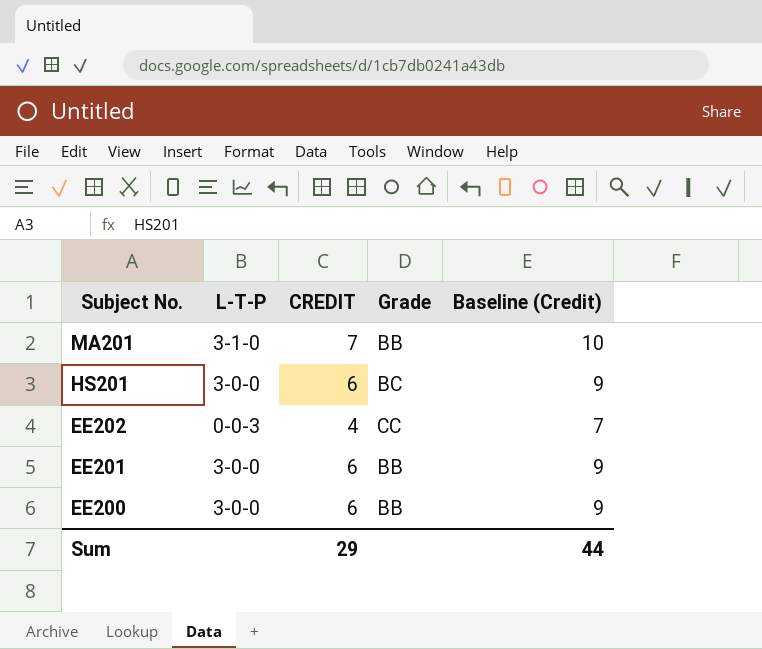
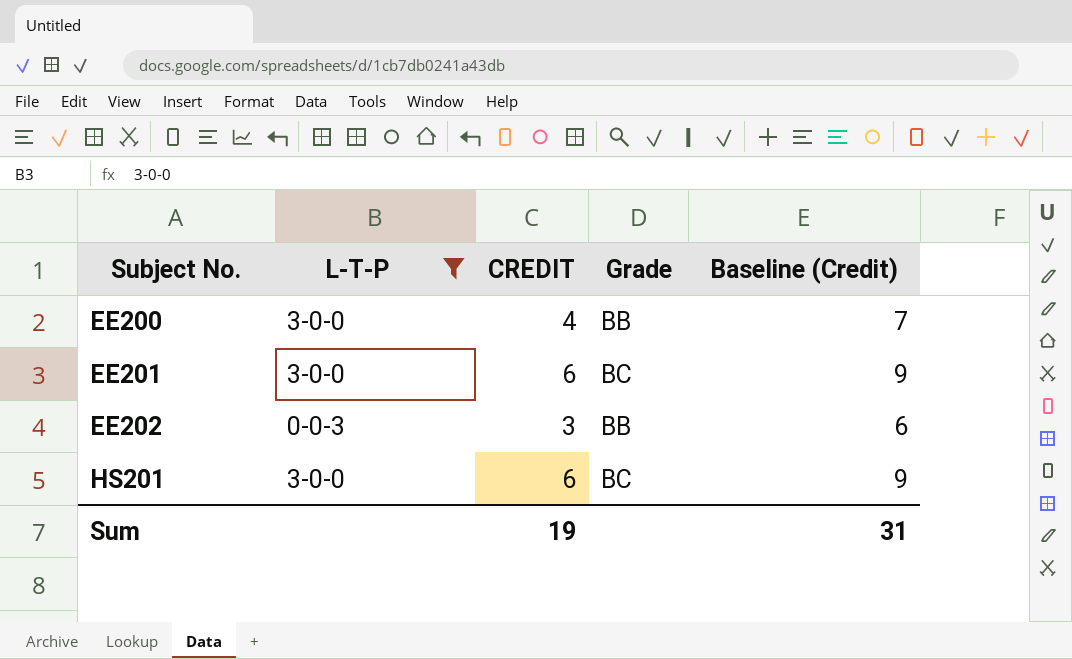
filter: none -> L-T-P != 3-1-0
row order: Subject No. descending -> Subject No. ascending
EE200 | CREDIT: 6 -> 4
EE200 | Baseline (Credit): 9 -> 7
EE201 | Grade: BB -> BC
EE202 | CREDIT: 4 -> 3
EE202 | Grade: CC -> BB
EE202 | Baseline (Credit): 7 -> 6
Sum | CREDIT: 29 -> 19
Sum | Baseline (Credit): 44 -> 31

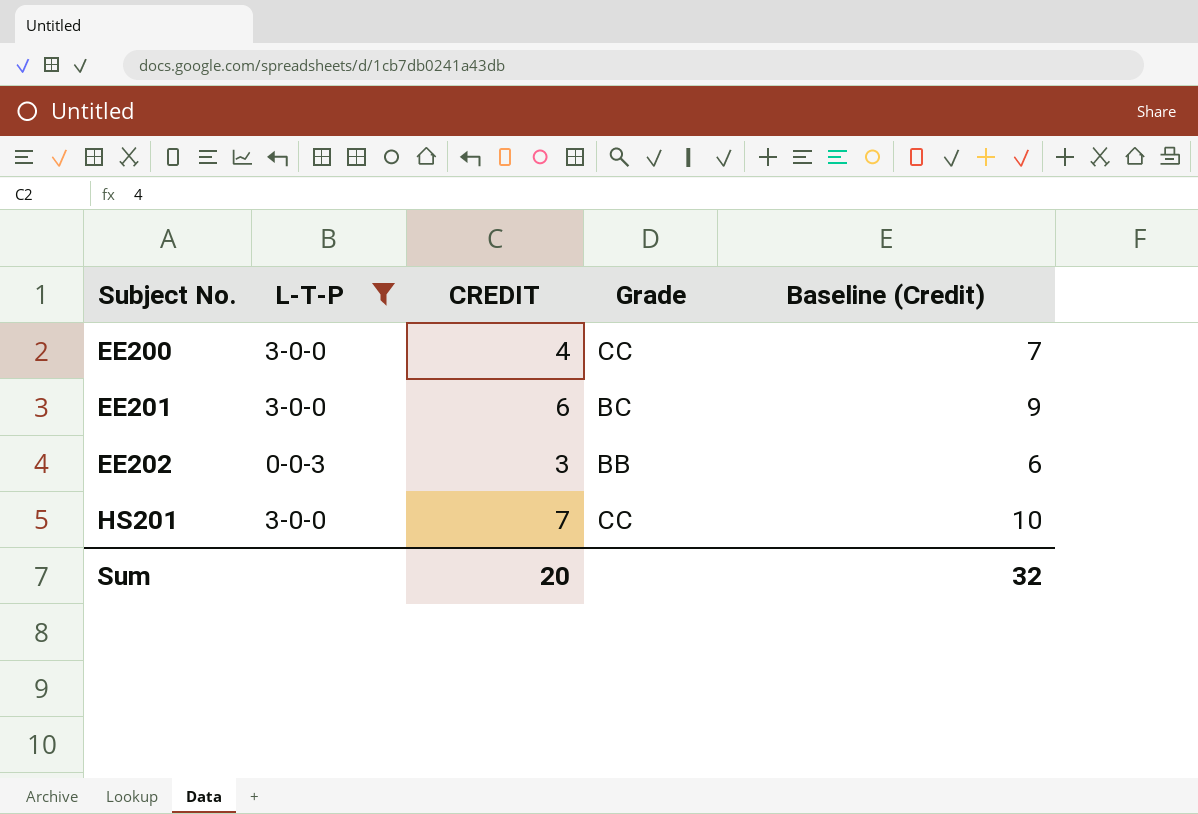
EE200 | Grade: BB -> CC
HS201 | CREDIT: 6 -> 7
HS201 | Grade: BC -> CC
HS201 | Baseline (Credit): 9 -> 10
Sum | CREDIT: 19 -> 20
Sum | Baseline (Credit): 31 -> 32

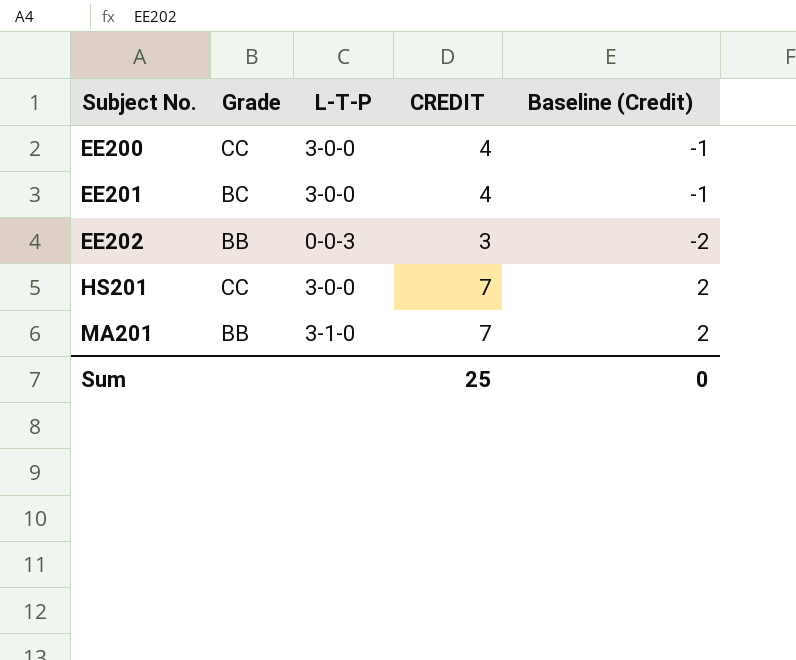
filter: L-T-P != 3-1-0 -> none
column Grade | position: 4 -> 2
column Baseline (Credit) | formula: [CREDIT] + 3 -> [CREDIT] - 5
EE201 | CREDIT: 6 -> 4
Sum | CREDIT: 20 -> 25
Sum | Baseline (Credit): 32 -> 0

